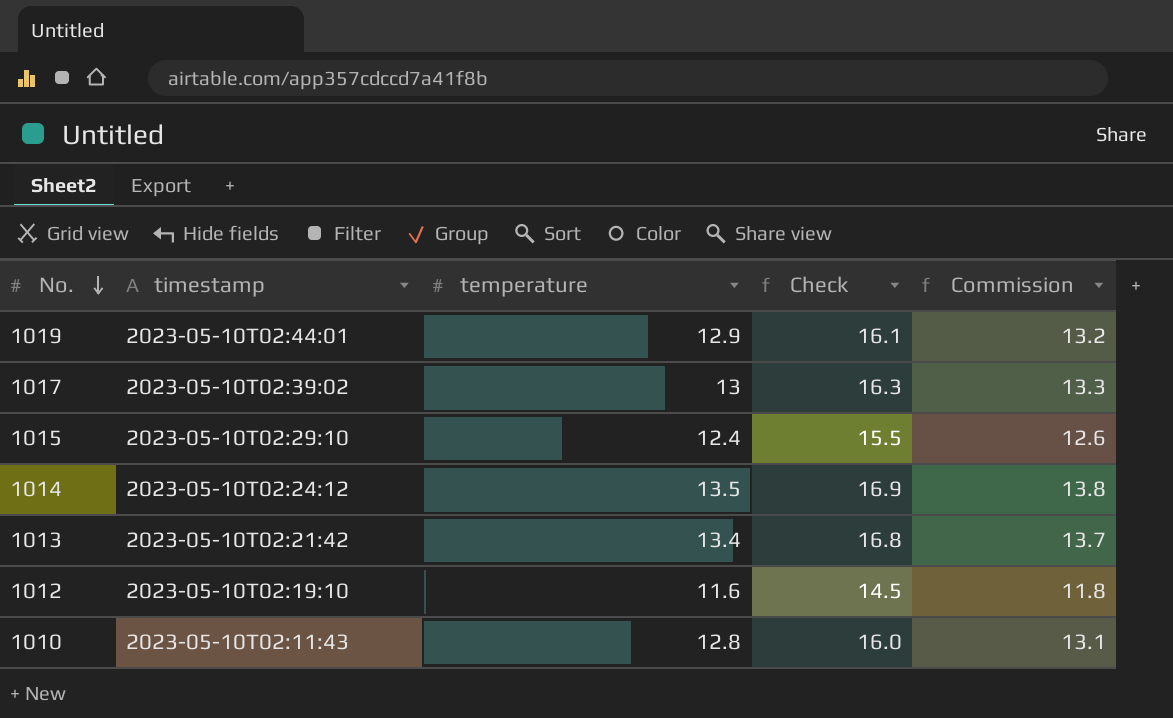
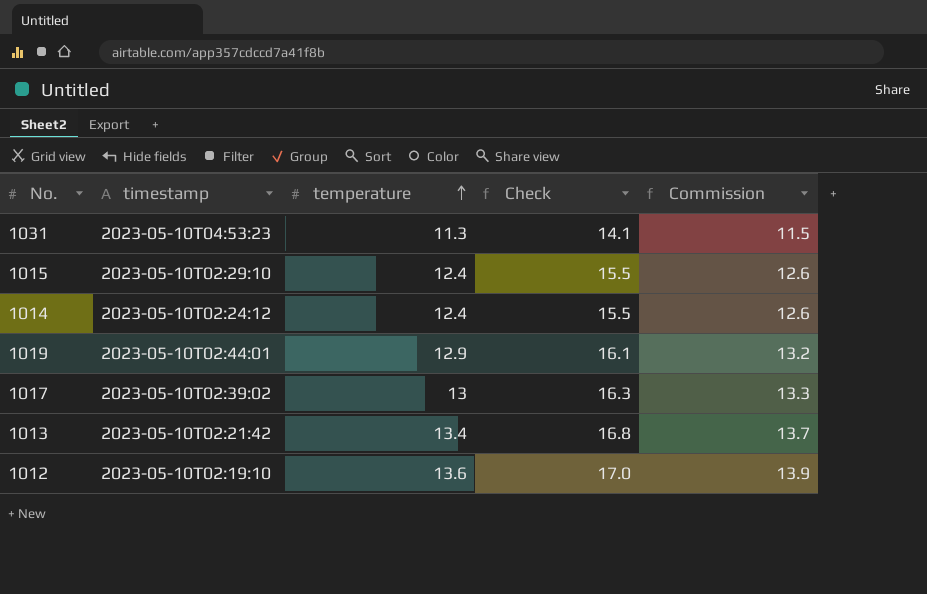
row order: No. descending -> temperature ascending
row 1010: 2023-05-10T02:11:43 | 12.8 | 16.0 | 13.1 -> none
row 1031: none -> 2023-05-10T04:53:23 | 11.3 | 14.1 | 11.5
1014 | temperature: 13.5 -> 12.4
1014 | Check: 16.9 -> 15.5
1014 | Commission: 13.8 -> 12.6
1012 | temperature: 11.6 -> 13.6
1012 | Check: 14.5 -> 17.0
1012 | Commission: 11.8 -> 13.9

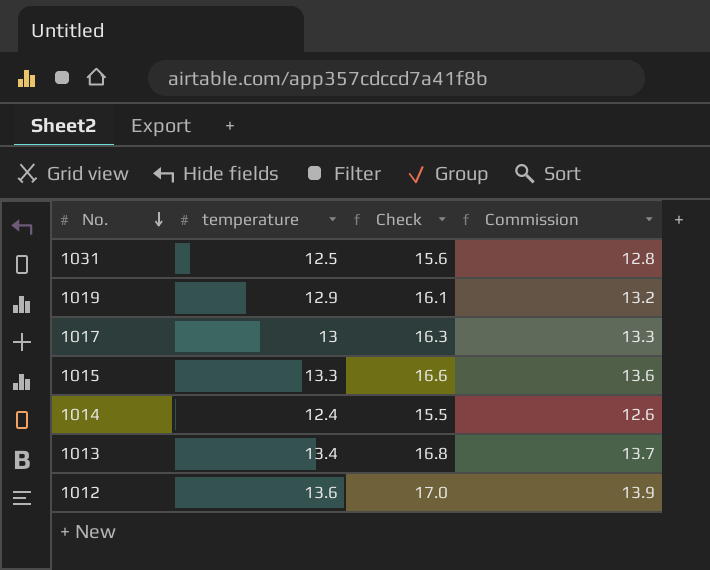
row order: temperature ascending -> No. descending
column timestamp | position: 2 -> none
1031 | temperature: 11.3 -> 12.5
1031 | Check: 14.1 -> 15.6
1031 | Commission: 11.5 -> 12.8
1015 | temperature: 12.4 -> 13.3
1015 | Check: 15.5 -> 16.6
1015 | Commission: 12.6 -> 13.6

